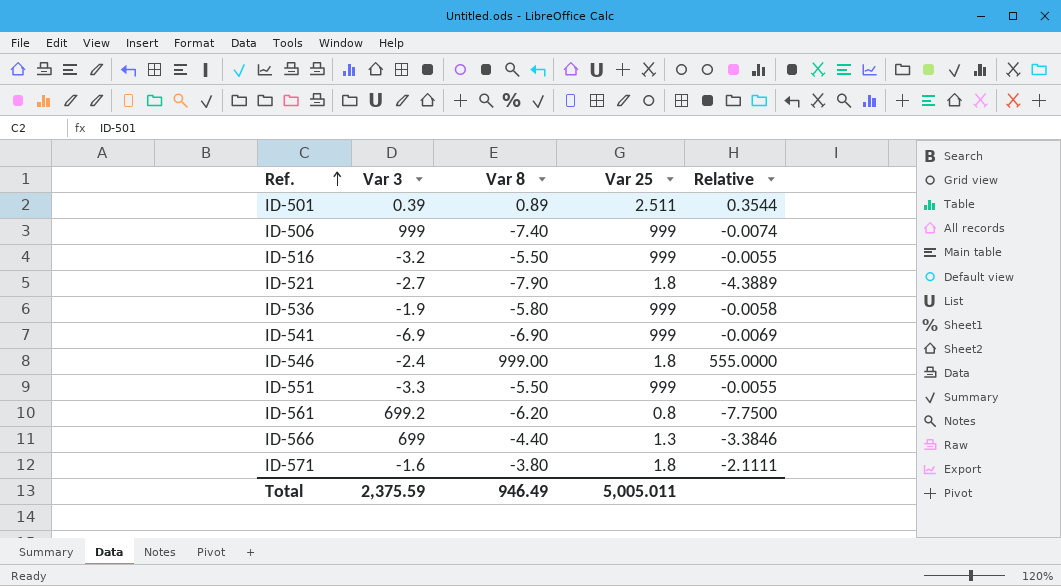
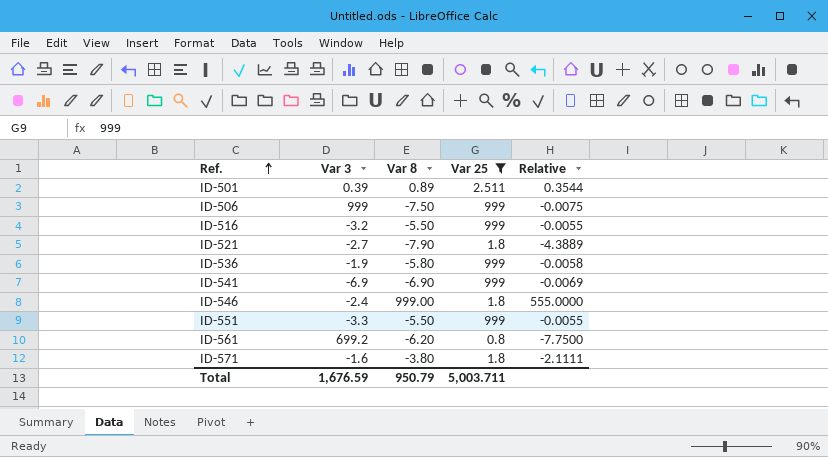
filter: none -> Var 25 != 1.3
ID-506 | Var 8: -7.40 -> -7.50
ID-506 | Relative: -0.0074 -> -0.0075
Total | Var 3: 2,375.59 -> 1,676.59
Total | Var 8: 946.49 -> 950.79
Total | Var 25: 5,005.011 -> 5,003.711

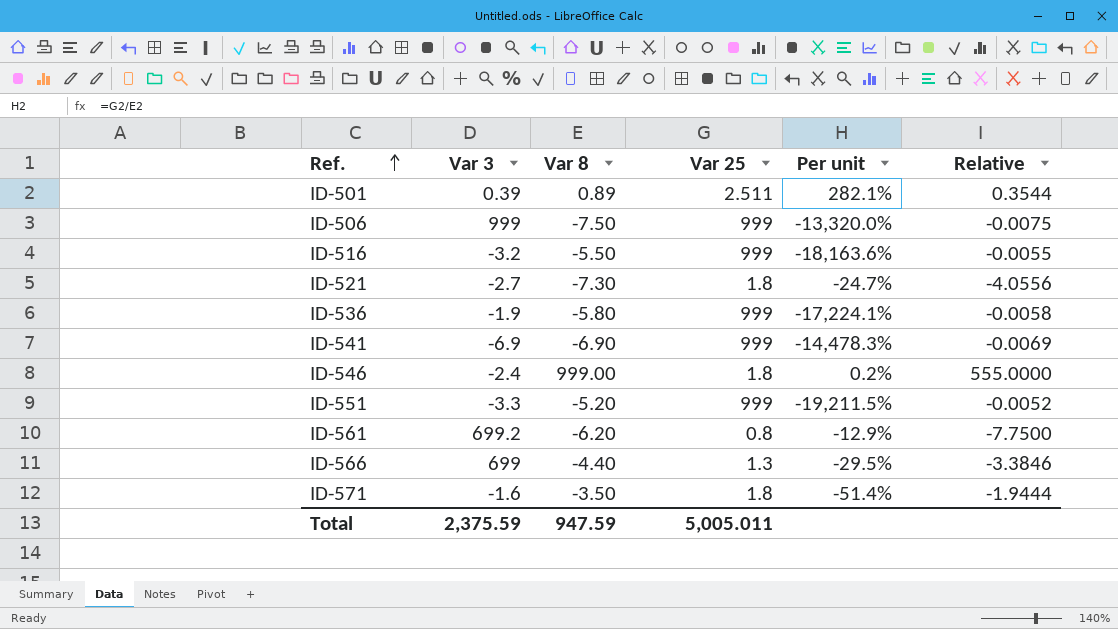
filter: Var 25 != 1.3 -> none
column Per unit | formula: none -> [Var 25] / [Var 8]
ID-521 | Var 8: -7.90 -> -7.30
ID-521 | Relative: -4.3889 -> -4.0556
ID-551 | Var 8: -5.50 -> -5.20
ID-551 | Relative: -0.0055 -> -0.0052
ID-571 | Var 8: -3.80 -> -3.50
ID-571 | Relative: -2.1111 -> -1.9444
Total | Var 3: 1,676.59 -> 2,375.59
Total | Var 8: 950.79 -> 947.59
Total | Var 25: 5,003.711 -> 5,005.011

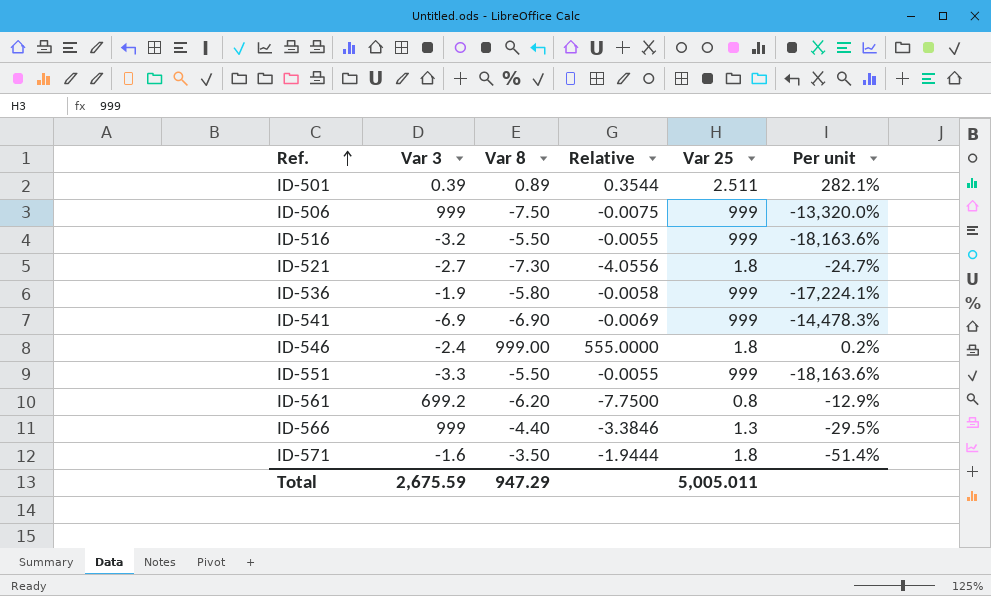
column Relative | position: 6 -> 4
ID-551 | Var 8: -5.20 -> -5.50
ID-551 | Relative: -0.0052 -> -0.0055
ID-551 | Per unit: -19,211.5% -> -18,163.6%
ID-566 | Var 3: 699 -> 999
Total | Var 3: 2,375.59 -> 2,675.59
Total | Var 8: 947.59 -> 947.29

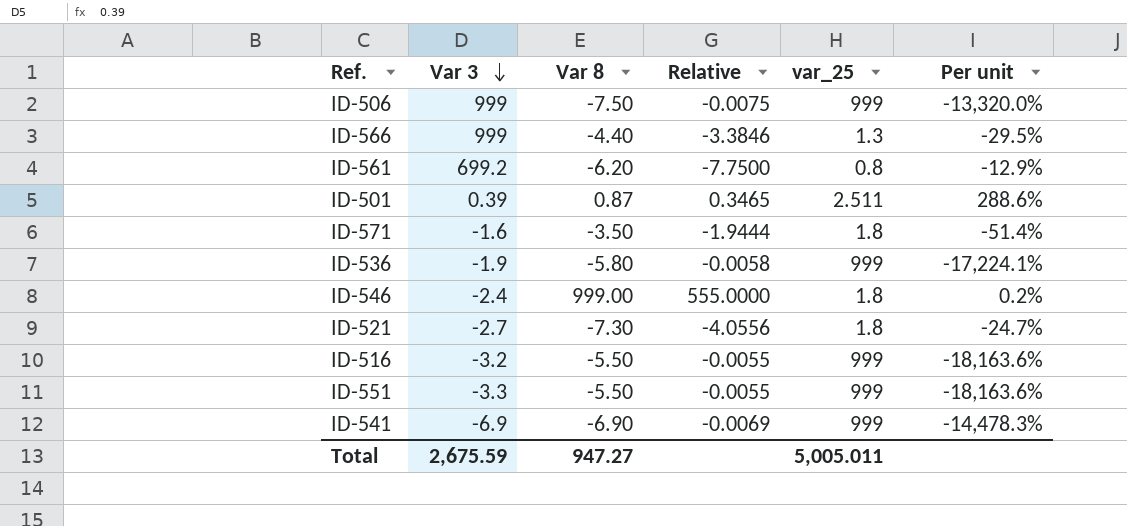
row order: Ref. ascending -> Var 3 descending
column name: Var 25 -> var_25
ID-501 | Var 8: 0.89 -> 0.87
ID-501 | Relative: 0.3544 -> 0.3465
ID-501 | Per unit: 282.1% -> 288.6%
Total | Var 8: 947.29 -> 947.27

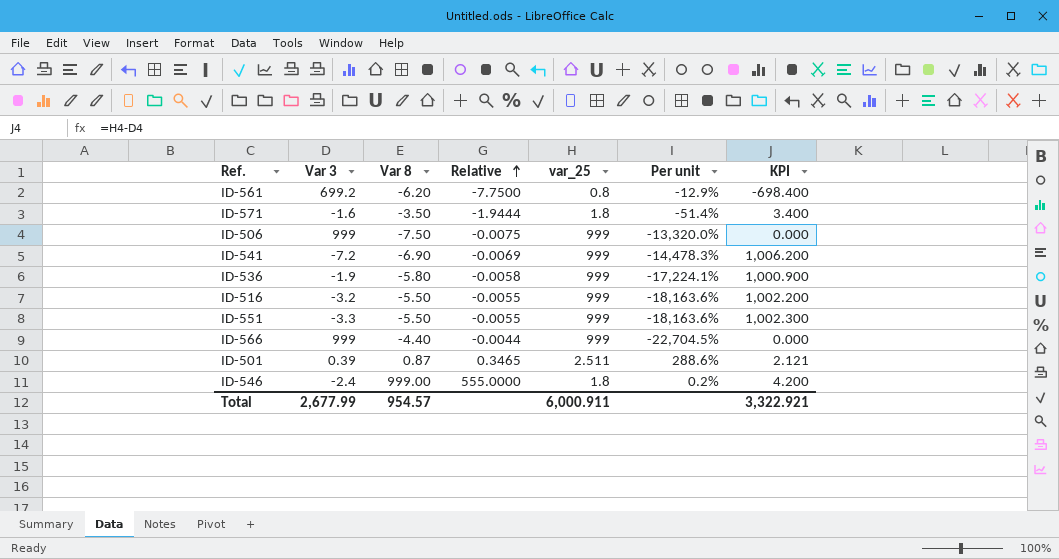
row order: Var 3 descending -> Relative ascending
column KPI | formula: none -> [var_25] - [Var 3]
row ID-521: -2.7 | -7.30 | -4.0556 | 1.8 | -24.7% -> none
ID-541 | Var 3: -6.9 -> -7.2
ID-566 | Relative: -3.3846 -> -0.0044
ID-566 | var_25: 1.3 -> 999
ID-566 | Per unit: -29.5% -> -22,704.5%
Total | Var 3: 2,675.59 -> 2,677.99
Total | Var 8: 947.27 -> 954.57
Total | var_25: 5,005.011 -> 6,000.911

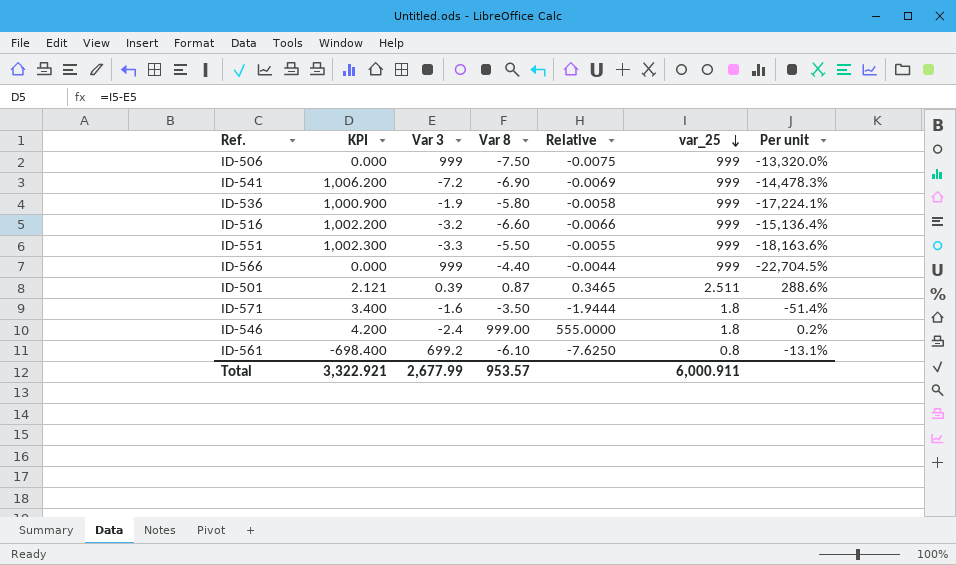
row order: Relative ascending -> var_25 descending
column KPI | position: 7 -> 2
ID-516 | Var 8: -5.50 -> -6.60
ID-516 | Relative: -0.0055 -> -0.0066
ID-516 | Per unit: -18,163.6% -> -15,136.4%
ID-561 | Var 8: -6.20 -> -6.10
ID-561 | Relative: -7.7500 -> -7.6250
ID-561 | Per unit: -12.9% -> -13.1%
Total | Var 8: 954.57 -> 953.57

